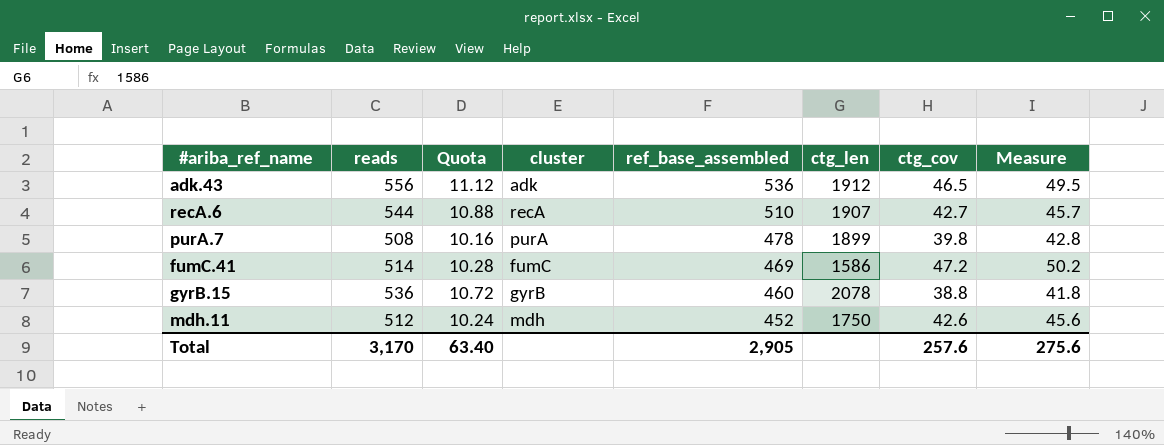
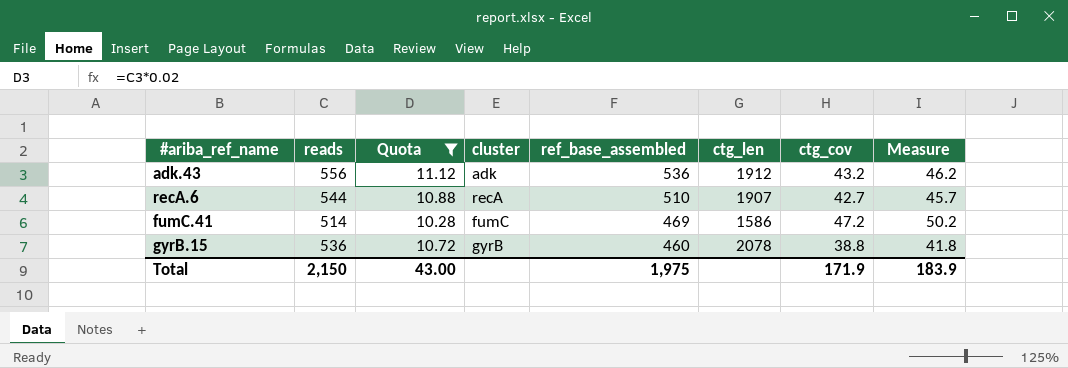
filter: none -> Quota >= 10.28
adk.43 | ctg_cov: 46.5 -> 43.2
adk.43 | Measure: 49.5 -> 46.2
Total | reads: 3,170 -> 2,150
Total | Quota: 63.40 -> 43.00
Total | ref_base_assembled: 2,905 -> 1,975
Total | ctg_cov: 257.6 -> 171.9
Total | Measure: 275.6 -> 183.9

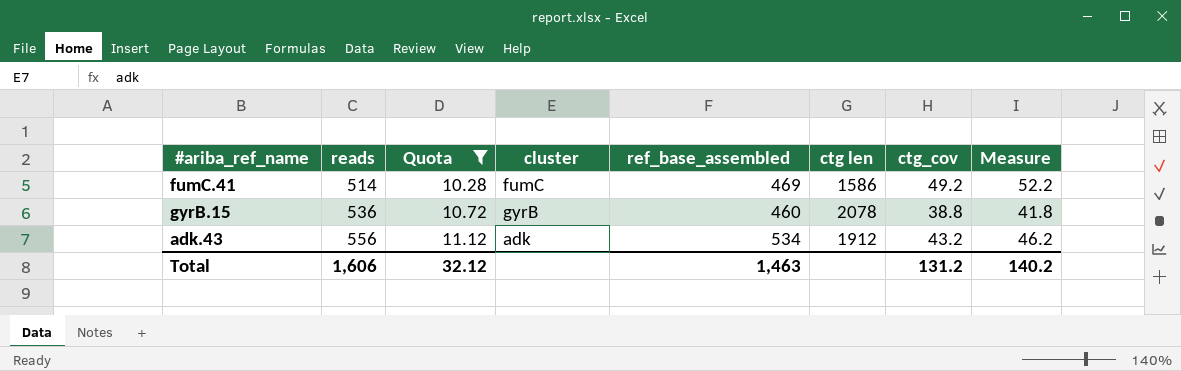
row order: ref_base_assembled descending -> reads ascending
column name: ctg_len -> ctg len
row recA.6: 544 | 10.88 | recA | 510 | 1907 | 42.7 | 45.7 -> none
fumC.41 | ctg_cov: 47.2 -> 49.2
fumC.41 | Measure: 50.2 -> 52.2
adk.43 | ref_base_assembled: 536 -> 534
Total | reads: 2,150 -> 1,606
Total | Quota: 43.00 -> 32.12
Total | ref_base_assembled: 1,975 -> 1,463
Total | ctg_cov: 171.9 -> 131.2
Total | Measure: 183.9 -> 140.2

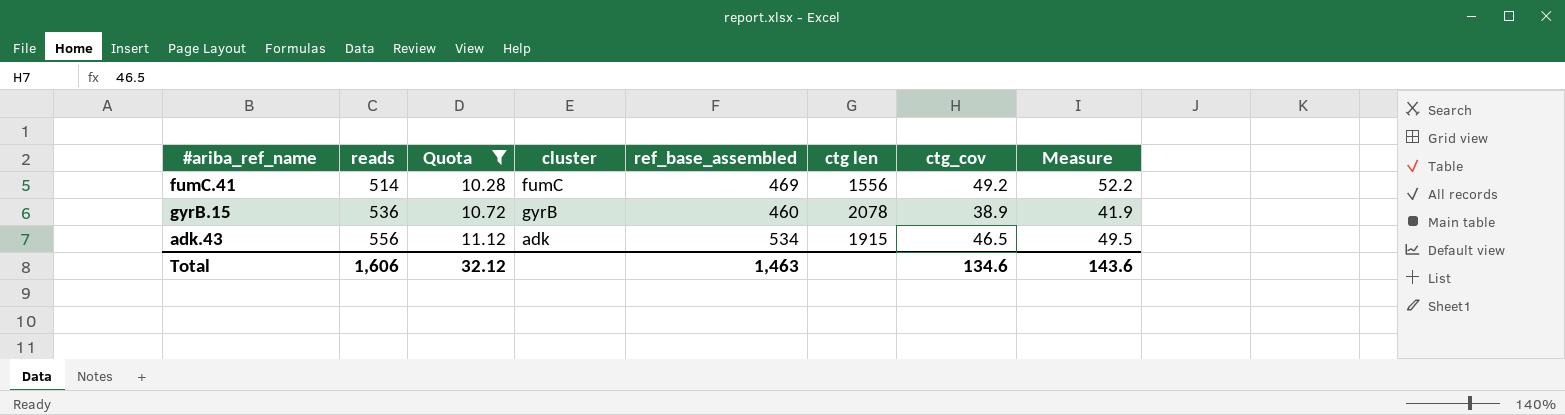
fumC.41 | ctg len: 1586 -> 1556
gyrB.15 | ctg_cov: 38.8 -> 38.9
gyrB.15 | Measure: 41.8 -> 41.9
adk.43 | ctg len: 1912 -> 1915
adk.43 | ctg_cov: 43.2 -> 46.5
adk.43 | Measure: 46.2 -> 49.5
Total | ctg_cov: 131.2 -> 134.6
Total | Measure: 140.2 -> 143.6

